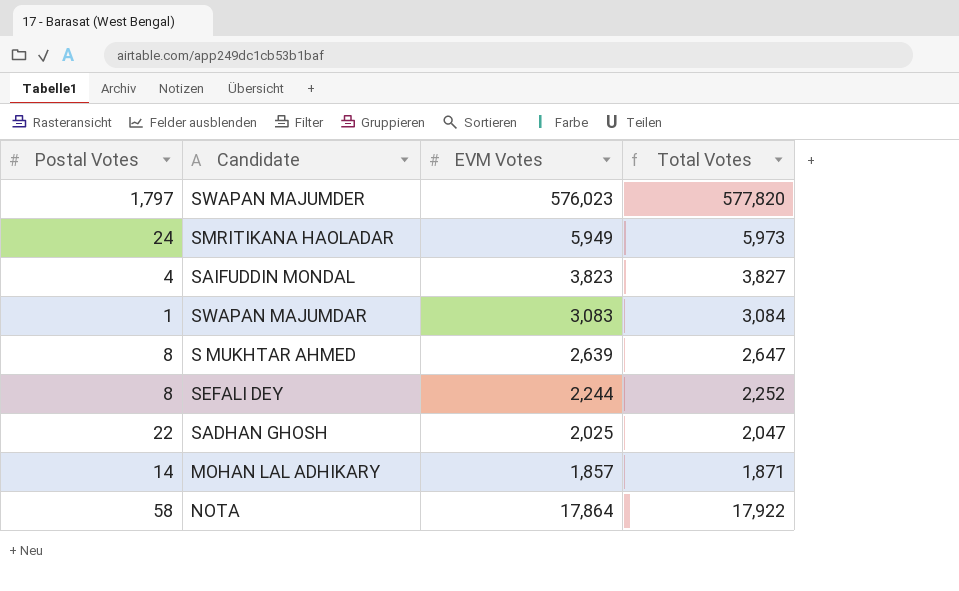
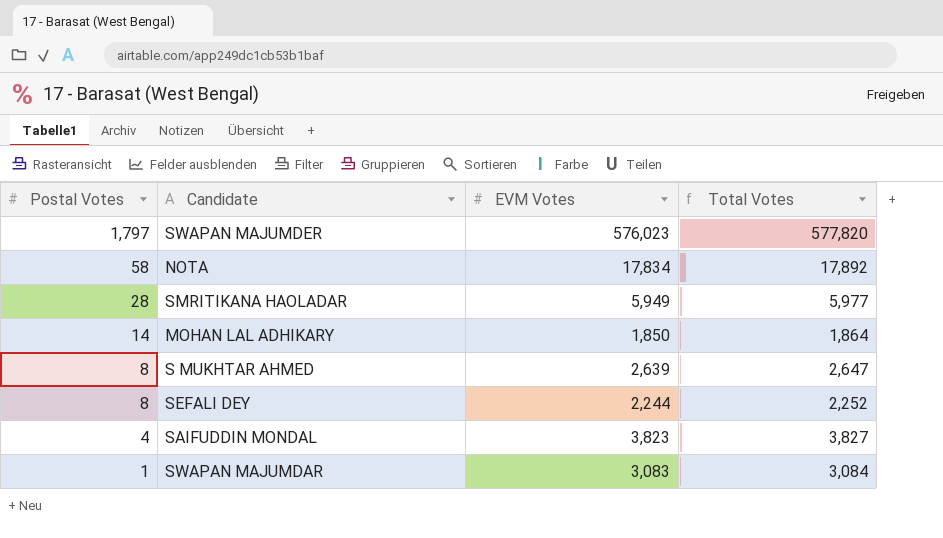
row order: none -> Postal Votes descending
row SADHAN GHOSH: 22 | 2,025 | 2,047 -> none
NOTA | EVM Votes: 17,864 -> 17,834
NOTA | Total Votes: 17,922 -> 17,892
SMRITIKANA HAOLADAR | Postal Votes: 24 -> 28
SMRITIKANA HAOLADAR | Total Votes: 5,973 -> 5,977
MOHAN LAL ADHIKARY | EVM Votes: 1,857 -> 1,850
MOHAN LAL ADHIKARY | Total Votes: 1,871 -> 1,864

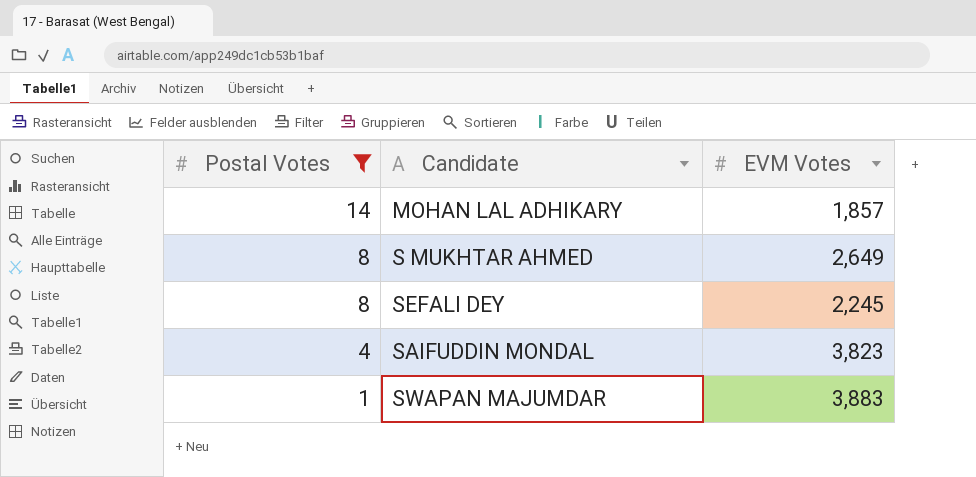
filter: none -> Postal Votes <= 14
column Total Votes | formula: [Postal Votes] + [EVM Votes] -> none
MOHAN LAL ADHIKARY | EVM Votes: 1,850 -> 1,857
S MUKHTAR AHMED | EVM Votes: 2,639 -> 2,649
SEFALI DEY | EVM Votes: 2,244 -> 2,245
SWAPAN MAJUMDAR | EVM Votes: 3,083 -> 3,883

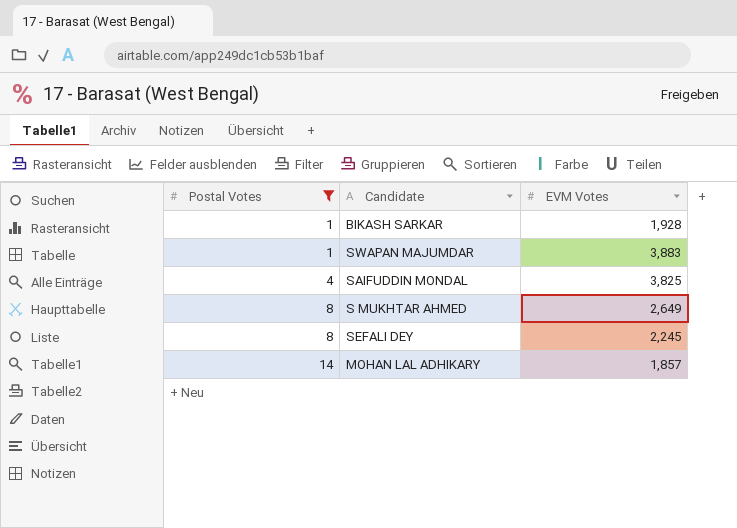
row order: Postal Votes descending -> Postal Votes ascending
row BIKASH SARKAR: none -> 1 | 1,928
SAIFUDDIN MONDAL | EVM Votes: 3,823 -> 3,825

